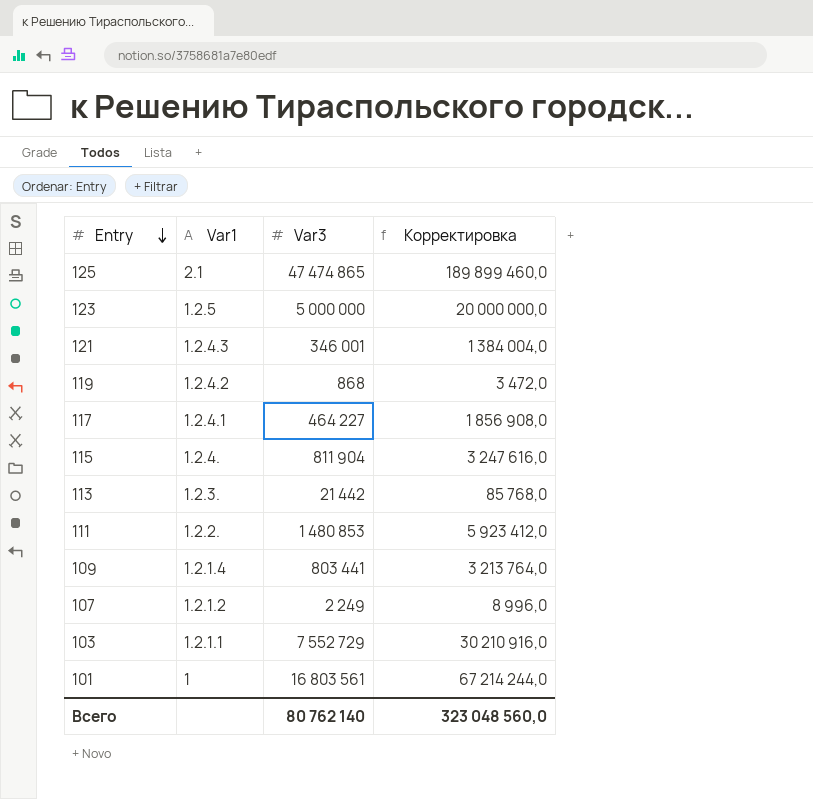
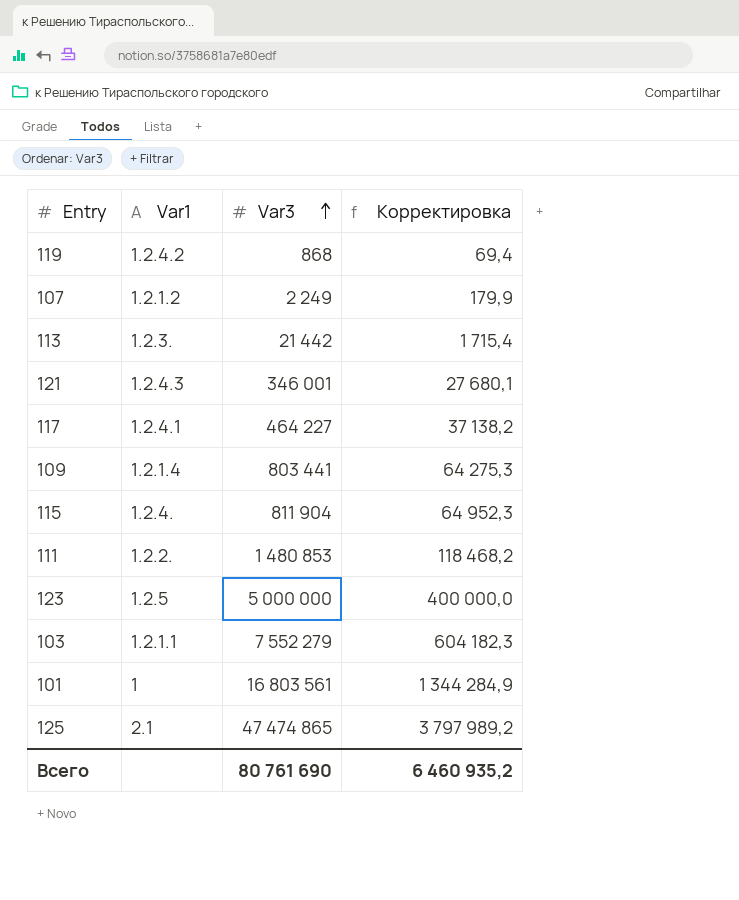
row order: Entry descending -> Var3 ascending
column Корректировка | formula: [Var3] * 4 -> [Var3] * 0,08
103 | Var3: 7 552 729 -> 7 552 279
Всего | Var3: 80 762 140 -> 80 761 690
Всего | Корректировка: 323 048 560,0 -> 6 460 935,2

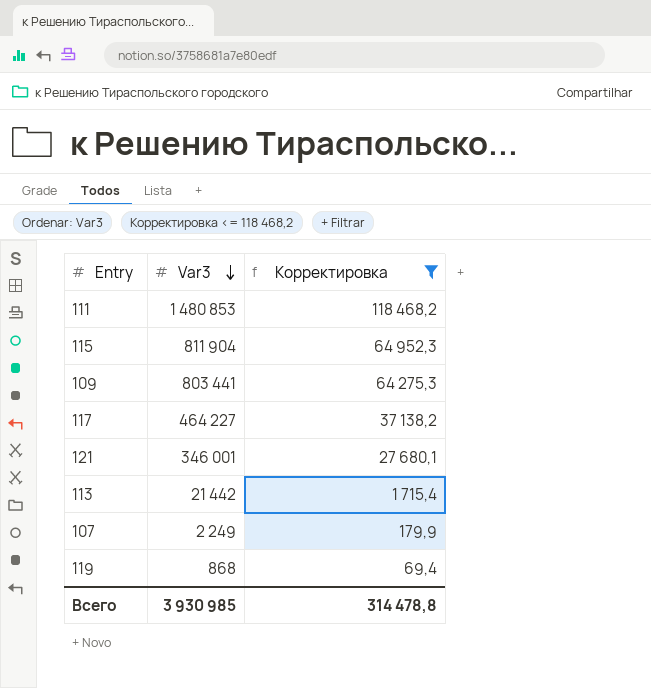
filter: none -> Корректировка <= 118 468,2
row order: Var3 ascending -> Var3 descending
column Var1 | position: 2 -> none
Всего | Var3: 80 761 690 -> 3 930 985
Всего | Корректировка: 6 460 935,2 -> 314 478,8

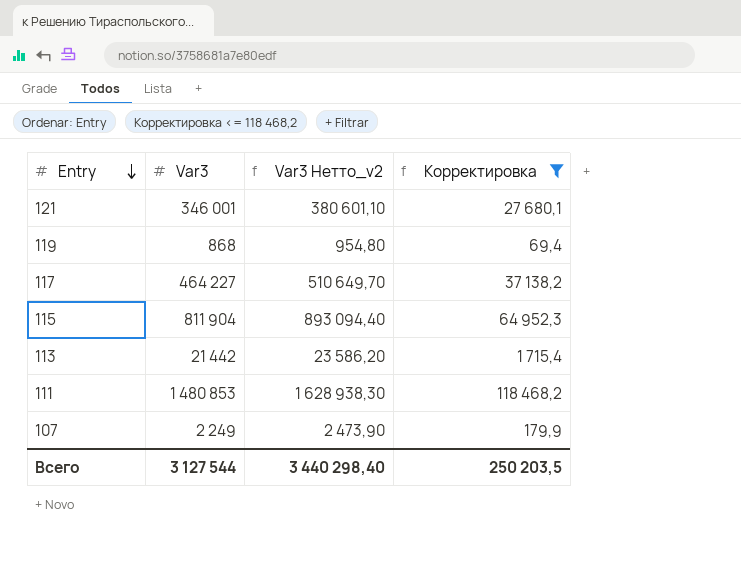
row order: Var3 descending -> Entry descending
column Var3 Нетто_v2 | formula: none -> [Var3] * 1,1
row 109: 803 441 | 64 275,3 -> none
Всего | Var3: 3 930 985 -> 3 127 544
Всего | Корректировка: 314 478,8 -> 250 203,5

